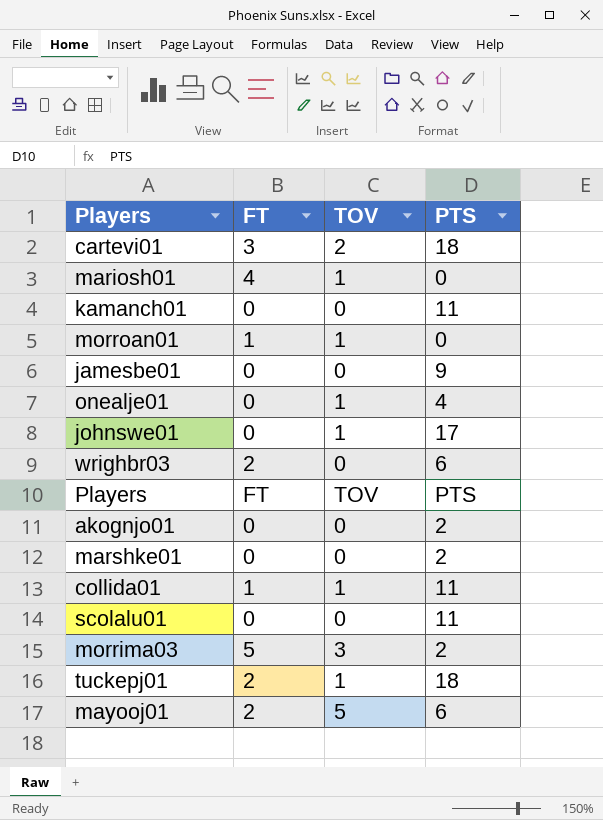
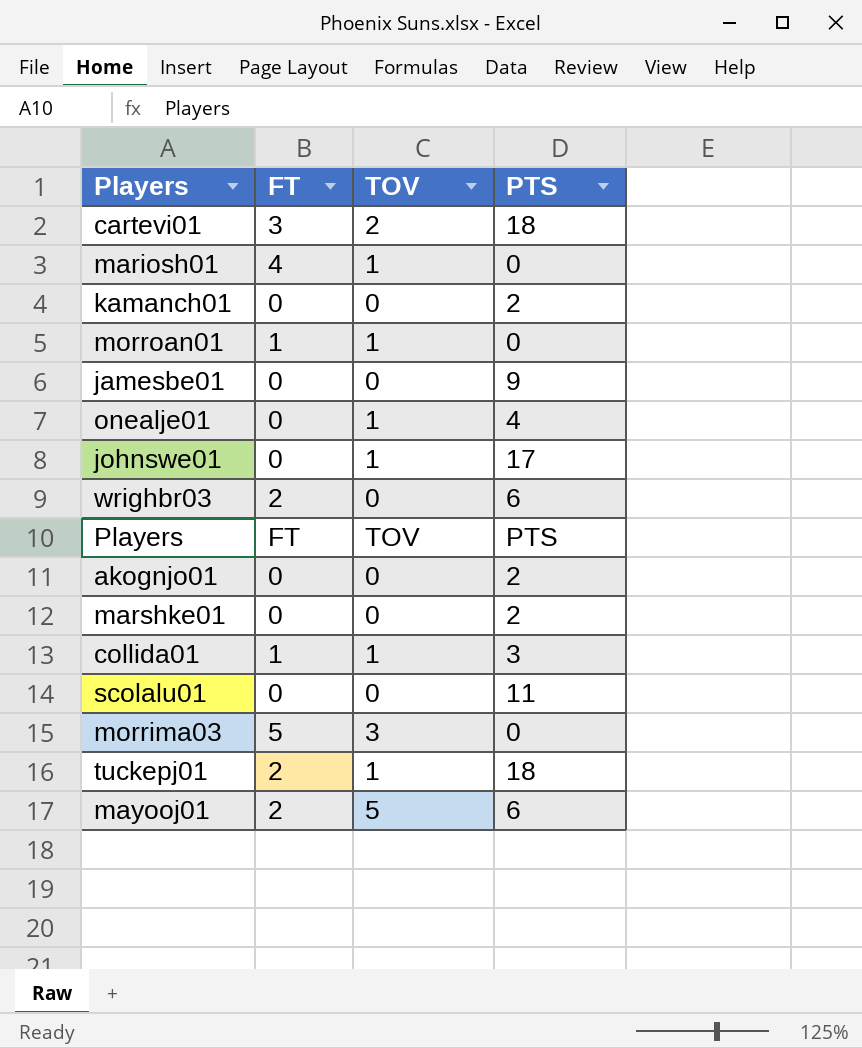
kamanch01 | PTS: 11 -> 2
collida01 | PTS: 11 -> 3
morrima03 | PTS: 2 -> 0

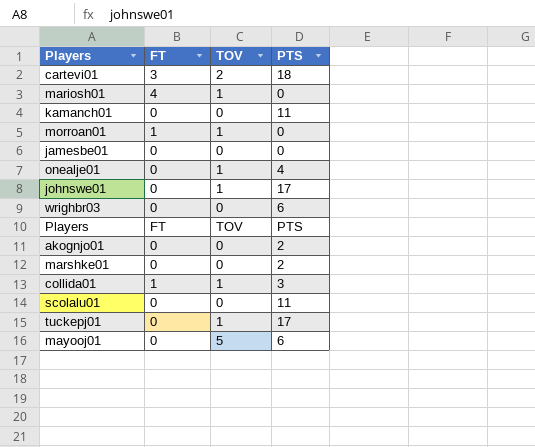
row morrima03: 5 | 3 | 0 -> none
kamanch01 | PTS: 2 -> 11
jamesbe01 | PTS: 9 -> 0
wrighbr03 | FT: 2 -> 0
tuckepj01 | FT: 2 -> 0
tuckepj01 | PTS: 18 -> 17
mayooj01 | FT: 2 -> 0

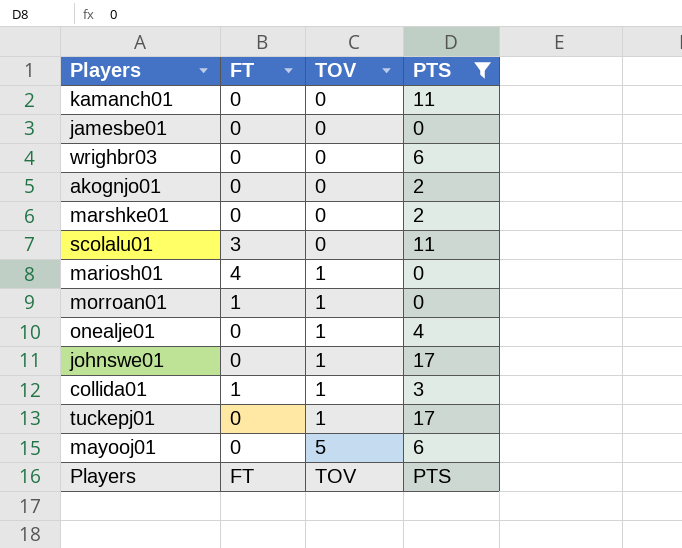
filter: none -> PTS != 18
row order: none -> TOV ascending
scolalu01 | FT: 0 -> 3

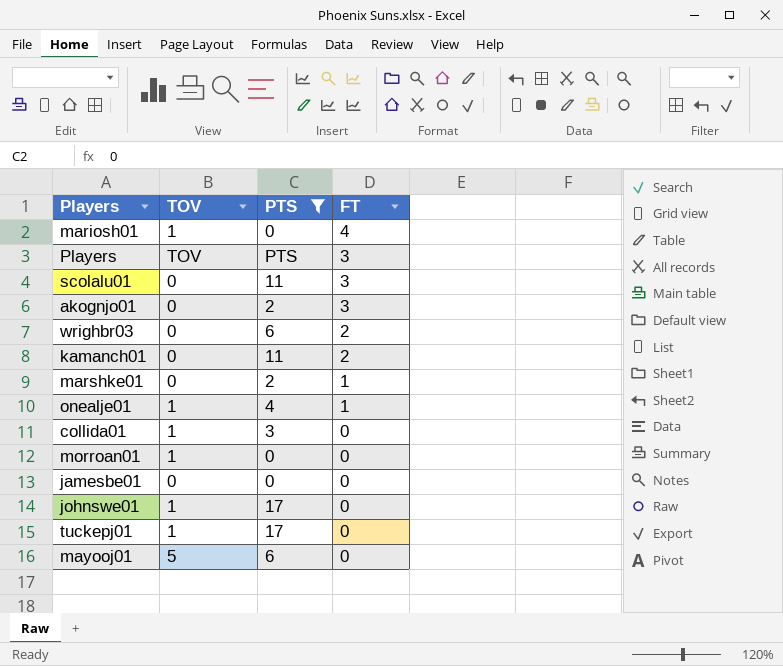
row order: TOV ascending -> FT descending
column FT | position: 2 -> 4
Players | FT: FT -> 3
akognjo01 | FT: 0 -> 3
wrighbr03 | FT: 0 -> 2
kamanch01 | FT: 0 -> 2
marshke01 | FT: 0 -> 1
onealje01 | FT: 0 -> 1
collida01 | FT: 1 -> 0
morroan01 | FT: 1 -> 0

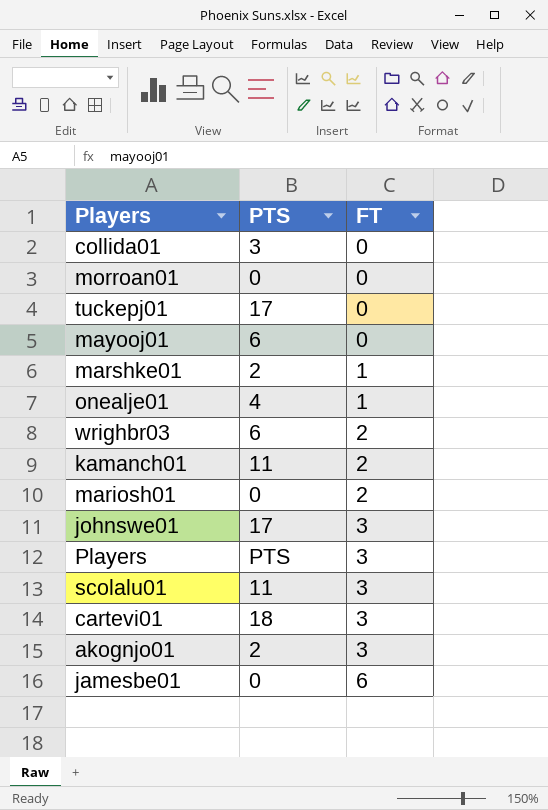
filter: PTS != 18 -> none
row order: FT descending -> FT ascending
column TOV | position: 2 -> none
mariosh01 | FT: 4 -> 2
johnswe01 | FT: 0 -> 3
jamesbe01 | FT: 0 -> 6

